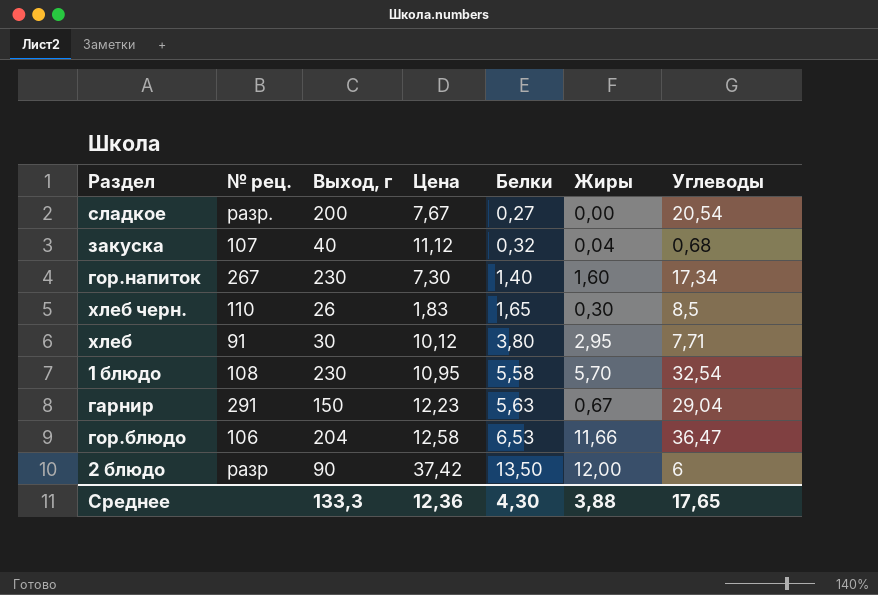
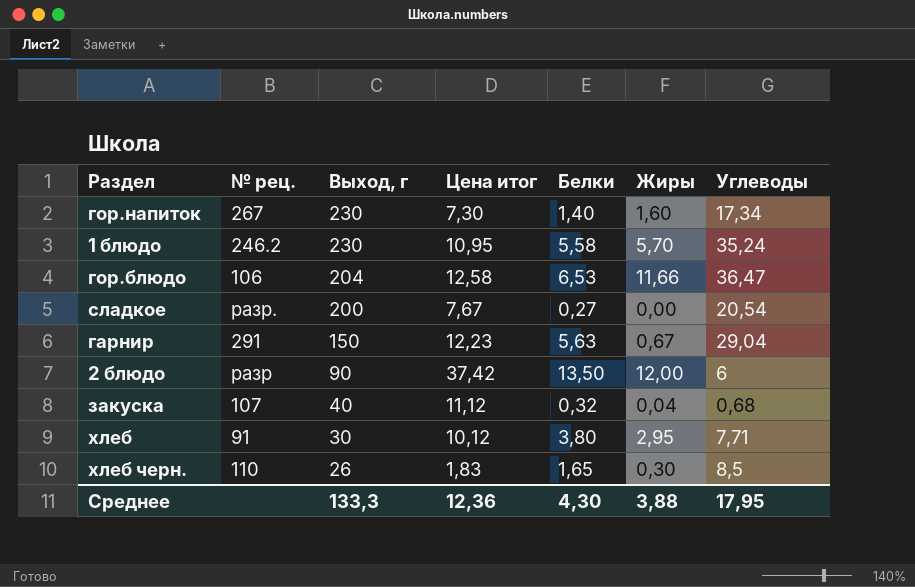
row order: Белки ascending -> Выход, г descending
column name: Цена -> Цена итог
1 блюдо | № рец.: 108 -> 246.2
1 блюдо | Углеводы: 32,54 -> 35,24
Среднее | Углеводы: 17,65 -> 17,95

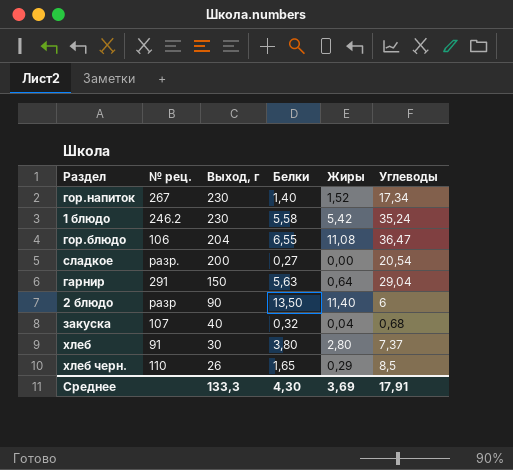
column Цена итог | position: 4 -> none
гор.напиток | Жиры: 1,60 -> 1,52
1 блюдо | Жиры: 5,70 -> 5,42
гор.блюдо | Белки: 6,53 -> 6,55
гор.блюдо | Жиры: 11,66 -> 11,08
гарнир | Жиры: 0,67 -> 0,64
2 блюдо | Жиры: 12,00 -> 11,40
хлеб | Жиры: 2,95 -> 2,80
хлеб | Углеводы: 7,71 -> 7,37
хлеб черн. | Жиры: 0,30 -> 0,29
Среднее | Жиры: 3,88 -> 3,69
Среднее | Углеводы: 17,95 -> 17,91

